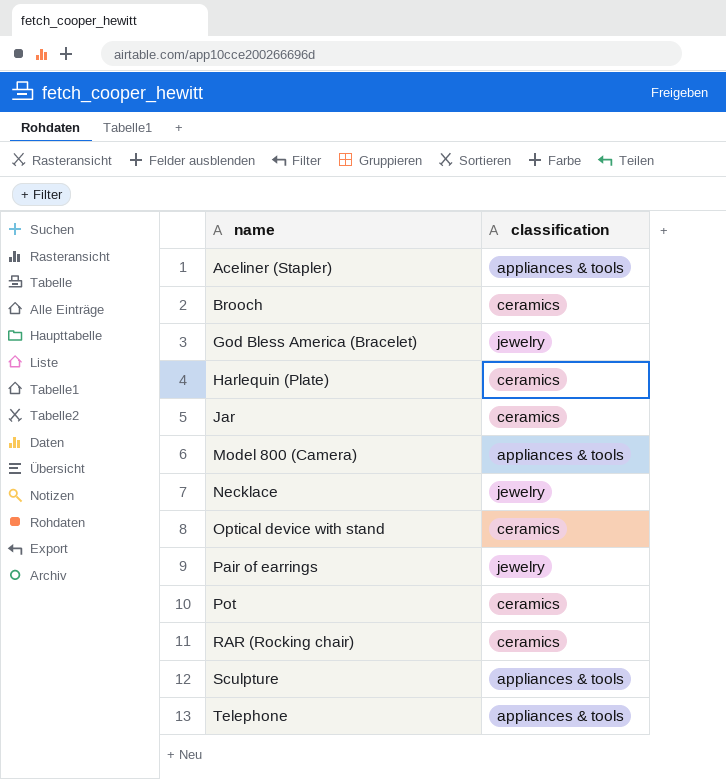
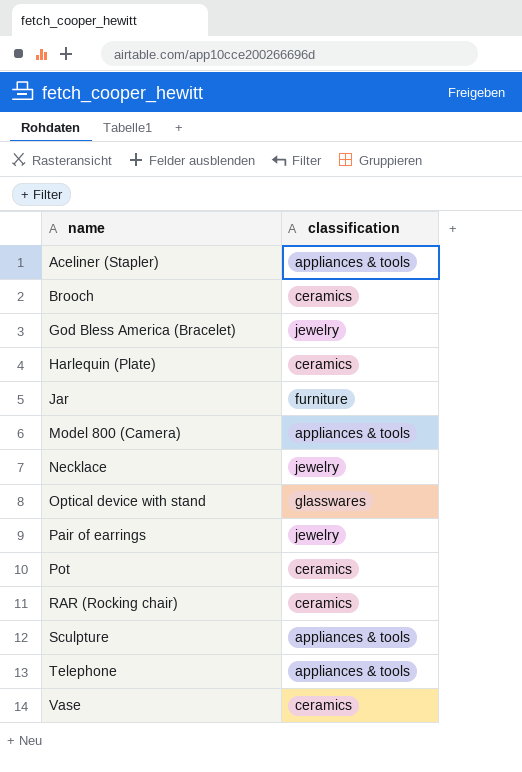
Jar | classification: ceramics -> furniture
Optical device with stand | classification: ceramics -> glasswares
row Vase: none -> ceramics

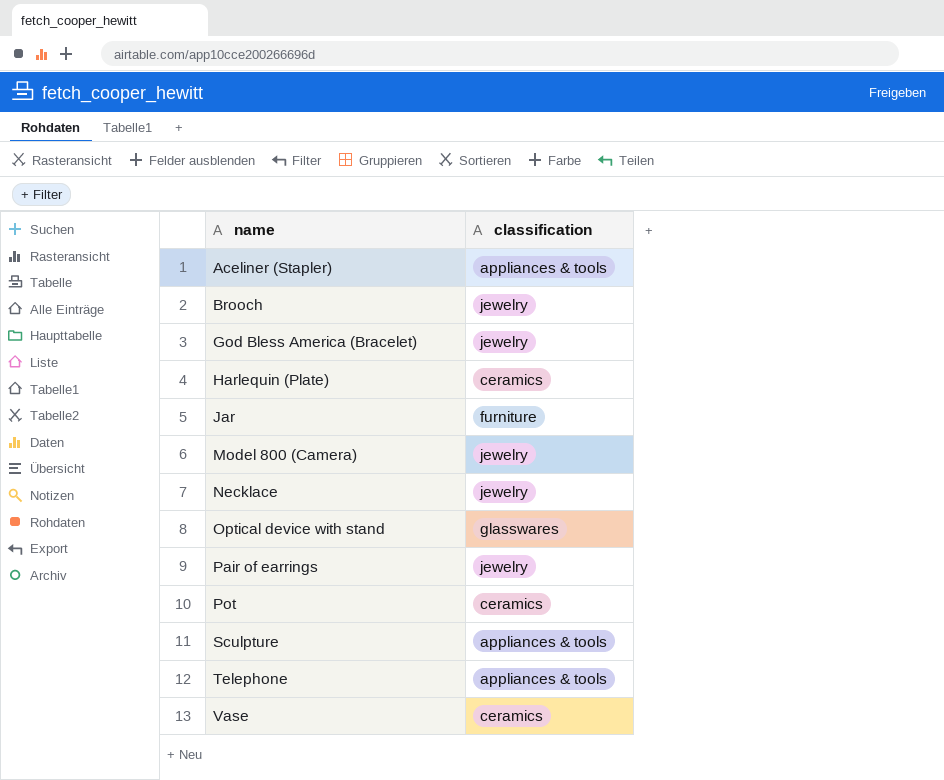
row RAR (Rocking chair): ceramics -> none
Brooch | classification: ceramics -> jewelry
Model 800 (Camera) | classification: appliances & tools -> jewelry

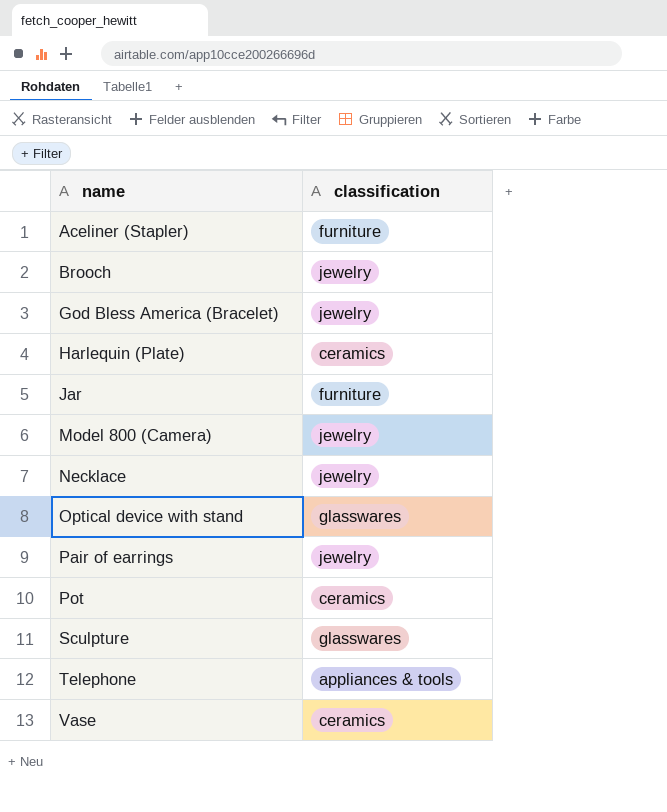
Aceliner (Stapler) | classification: appliances & tools -> furniture
Sculpture | classification: appliances & tools -> glasswares

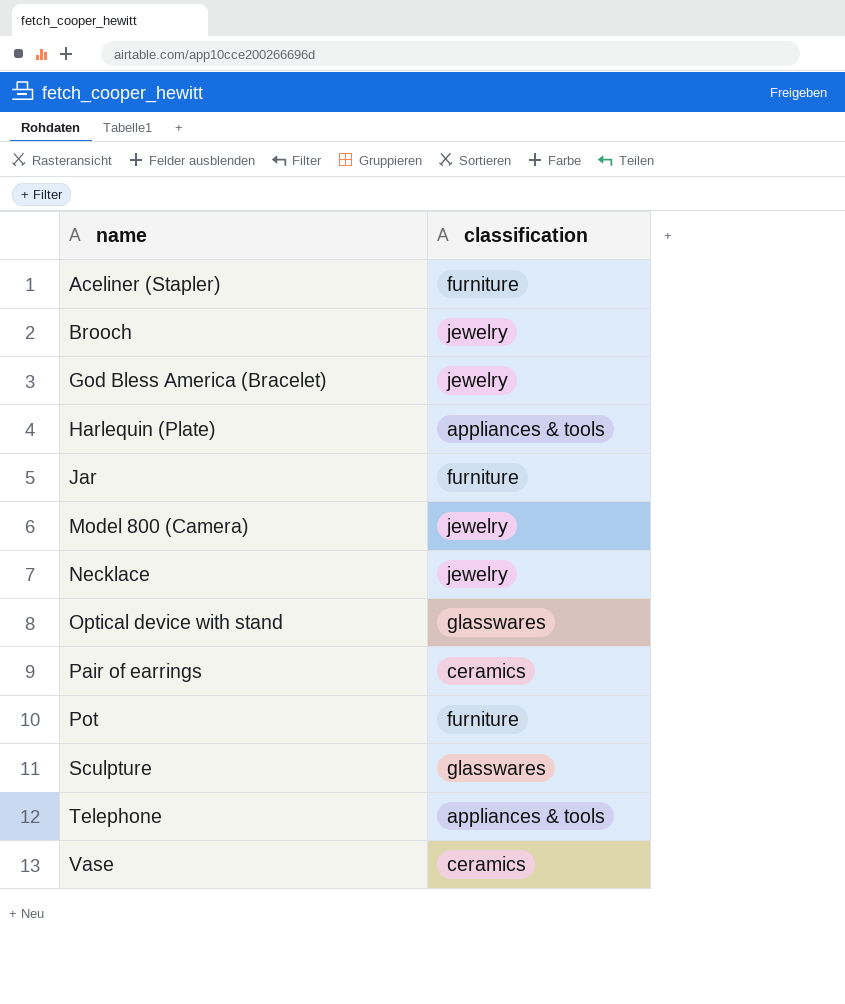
Harlequin (Plate) | classification: ceramics -> appliances & tools
Pair of earrings | classification: jewelry -> ceramics
Pot | classification: ceramics -> furniture

